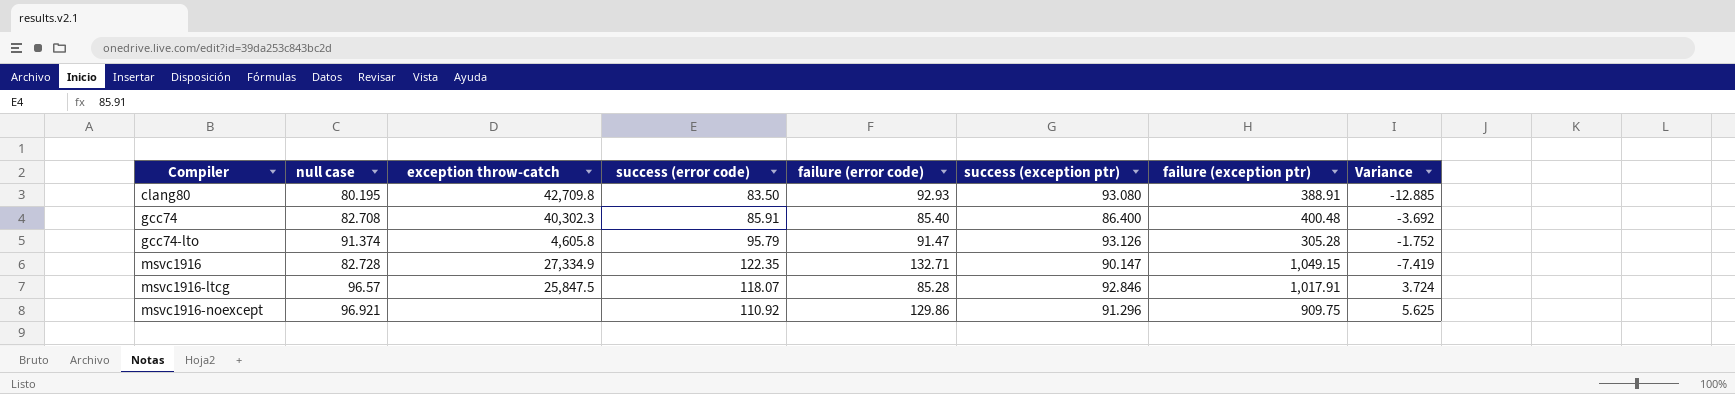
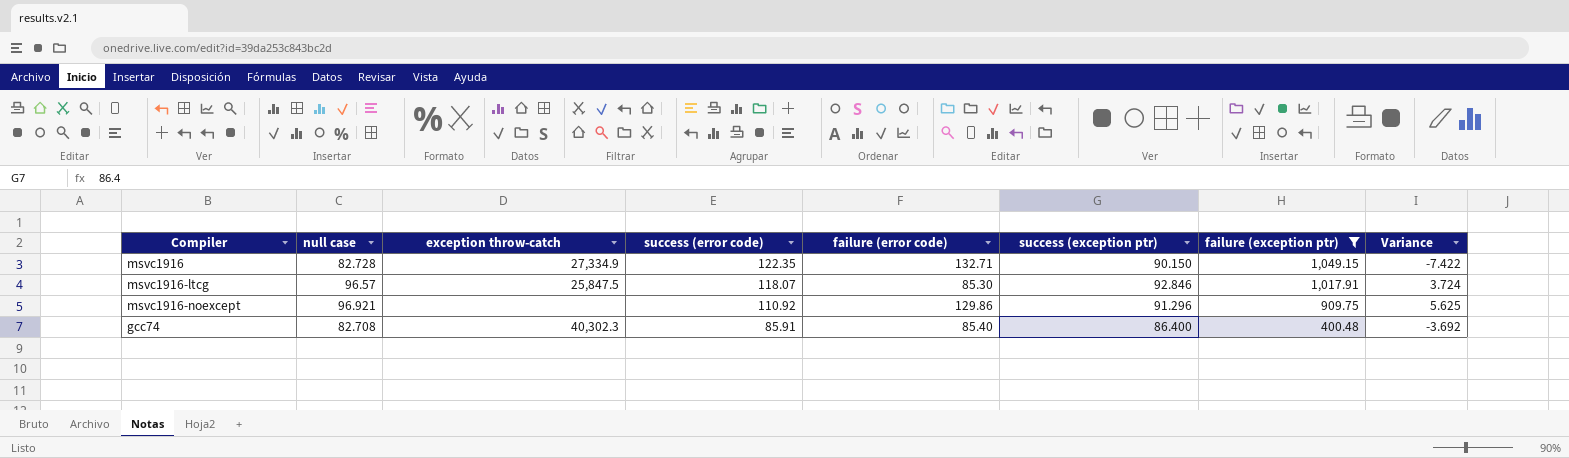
filter: none -> failure (exception ptr) >= 400.48
row order: Compiler ascending -> success (error code) descending
msvc1916 | success (exception ptr): 90.147 -> 90.150
msvc1916 | Variance: -7.419 -> -7.422
msvc1916-ltcg | failure (error code): 85.28 -> 85.30

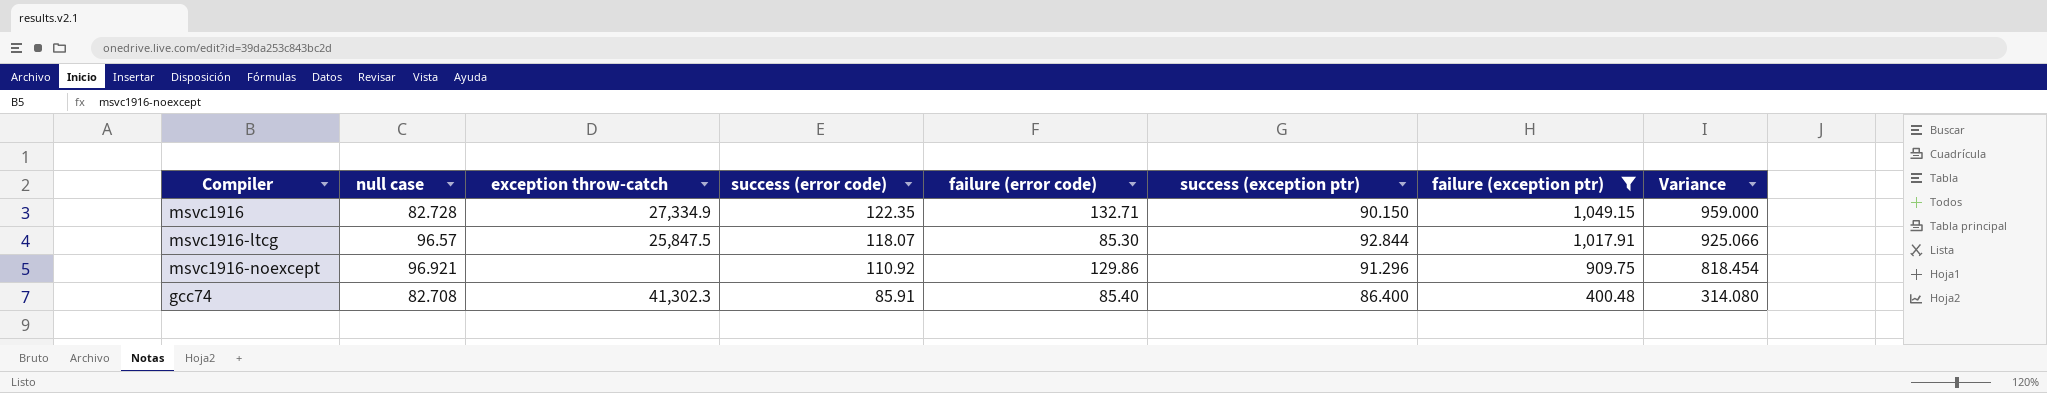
column Variance | formula: [null case] - [success (exception ptr)] -> [failure (exception ptr)] - [success (exception ptr)]
msvc1916-ltcg | success (exception ptr): 92.846 -> 92.844
gcc74 | exception throw-catch: 40,302.3 -> 41,302.3

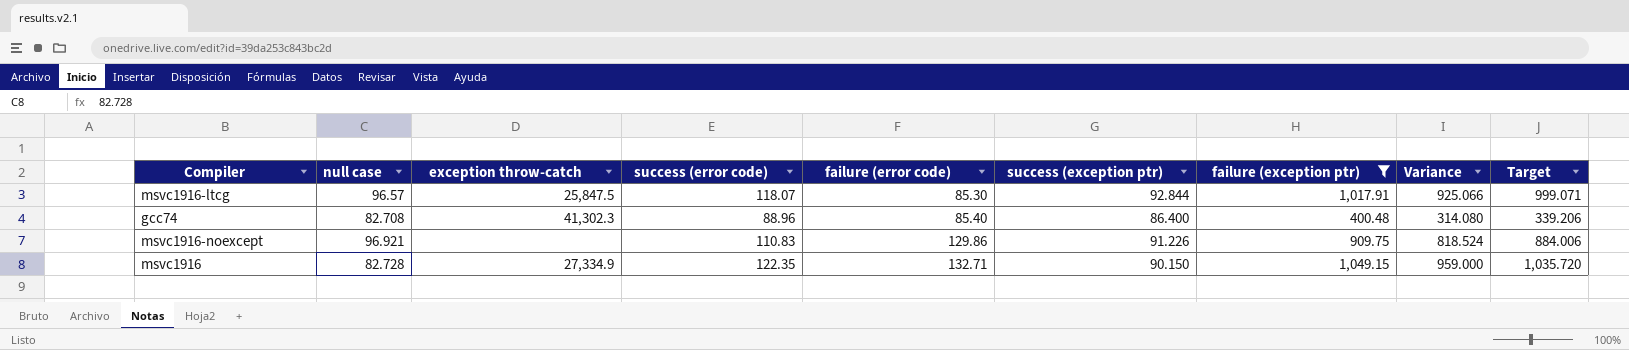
row order: success (error code) descending -> failure (error code) ascending
column Target | formula: none -> [Variance] * 1.08
gcc74 | success (error code): 85.91 -> 88.96
msvc1916-noexcept | success (error code): 110.92 -> 110.83
msvc1916-noexcept | success (exception ptr): 91.296 -> 91.226
msvc1916-noexcept | Variance: 818.454 -> 818.524

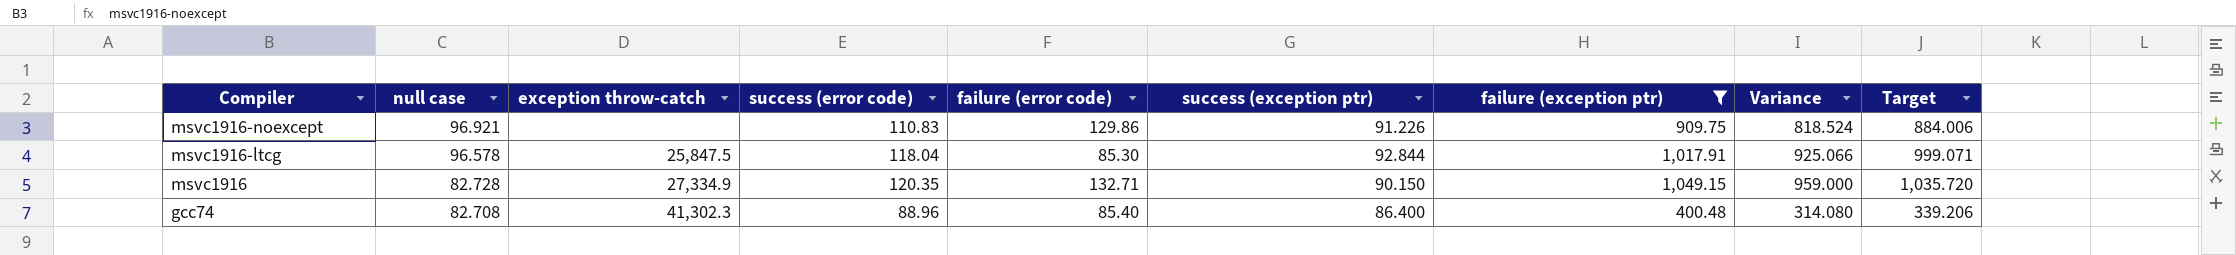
row order: failure (error code) ascending -> Compiler descending
msvc1916-ltcg | null case: 96.57 -> 96.578
msvc1916-ltcg | success (error code): 118.07 -> 118.04
msvc1916 | success (error code): 122.35 -> 120.35

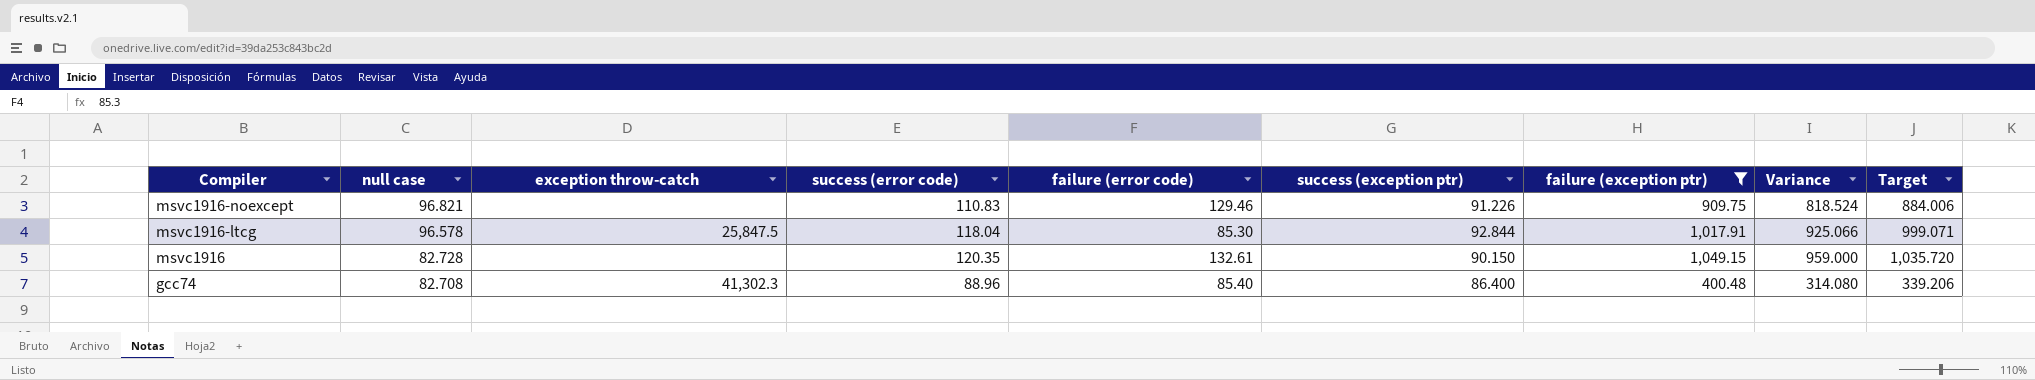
msvc1916-noexcept | null case: 96.921 -> 96.821
msvc1916-noexcept | failure (error code): 129.86 -> 129.46
msvc1916 | exception throw-catch: 27,334.9 -> none
msvc1916 | failure (error code): 132.71 -> 132.61

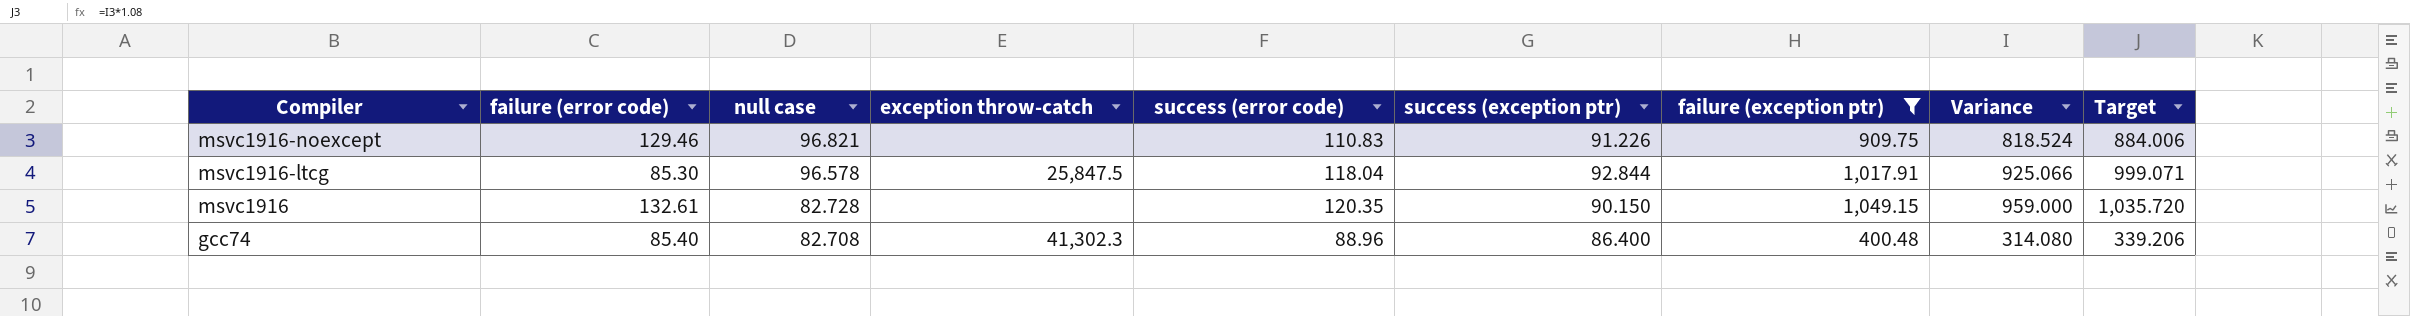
column failure (error code) | position: 5 -> 2

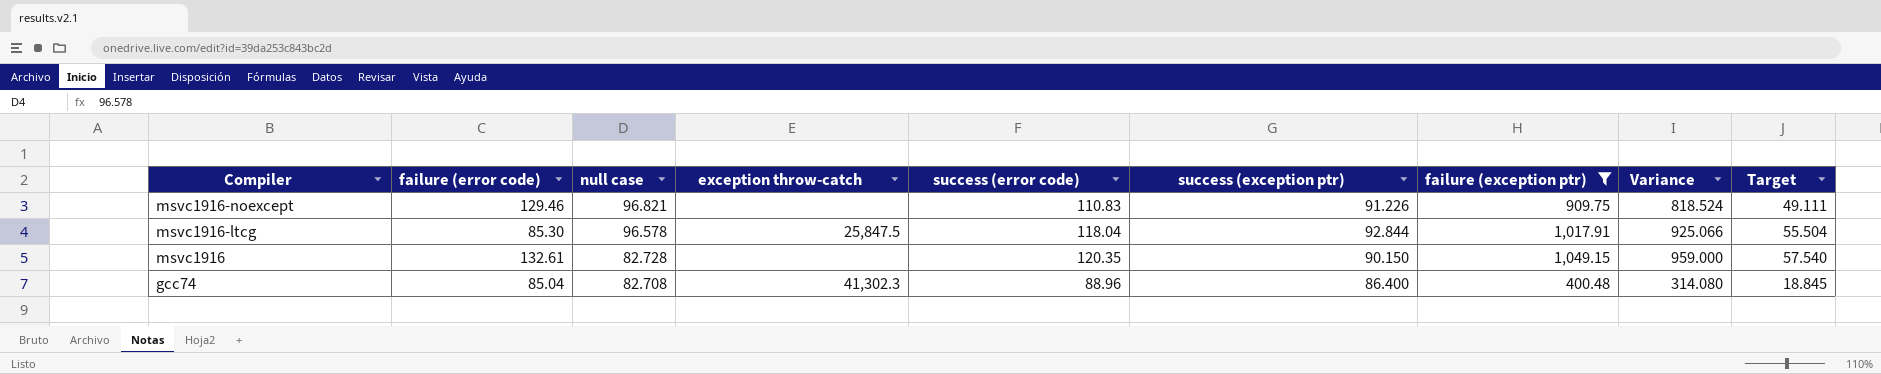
column Target | formula: [Variance] * 1.08 -> [Variance] * 0.06
gcc74 | failure (error code): 85.40 -> 85.04

